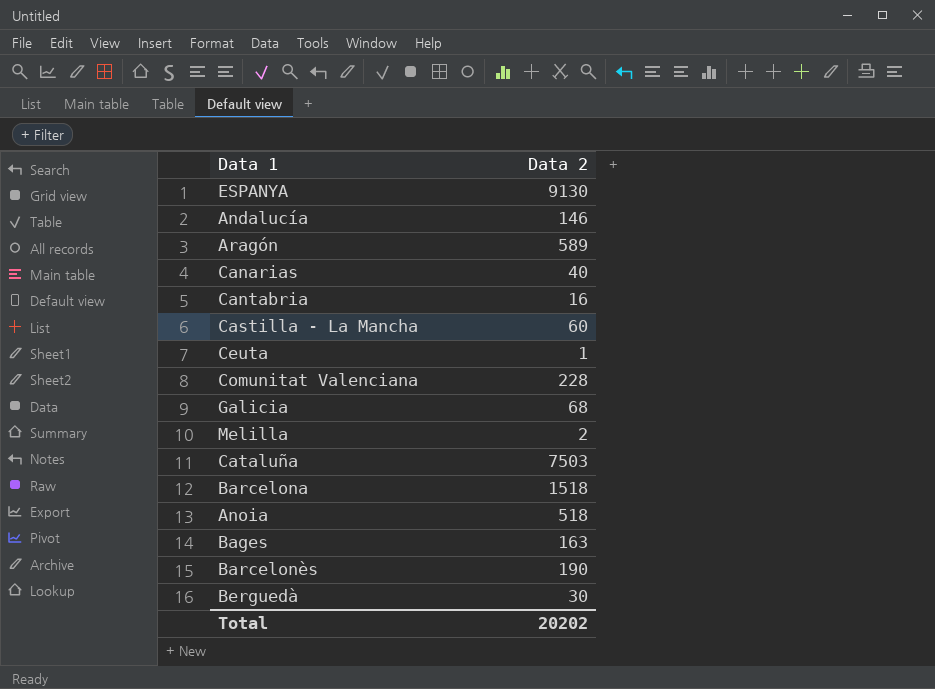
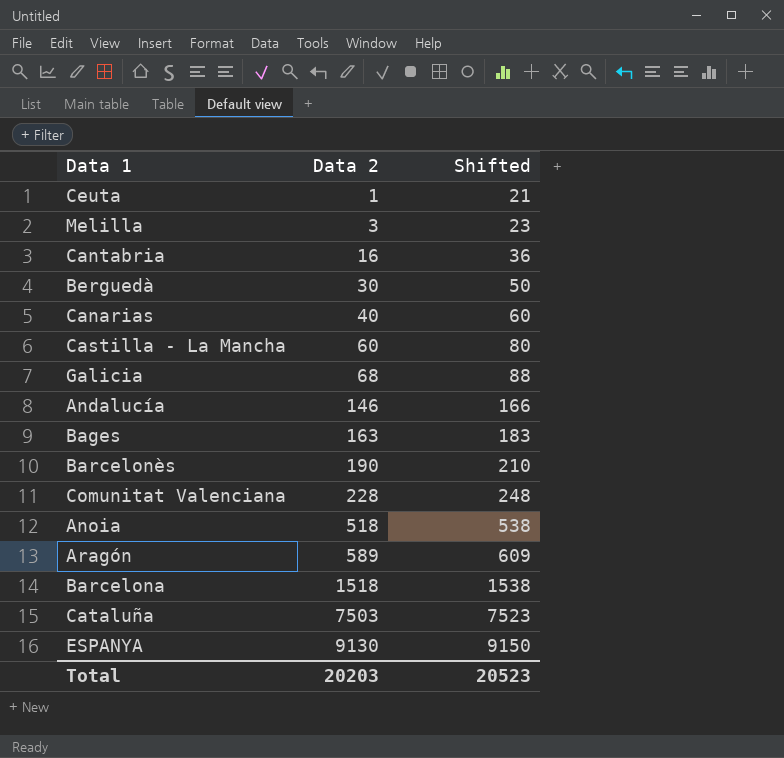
row order: none -> Data 2 ascending
column Shifted | formula: none -> [Data 2] + 20
Melilla | Data 2: 2 -> 3
Total | Data 2: 20202 -> 20203

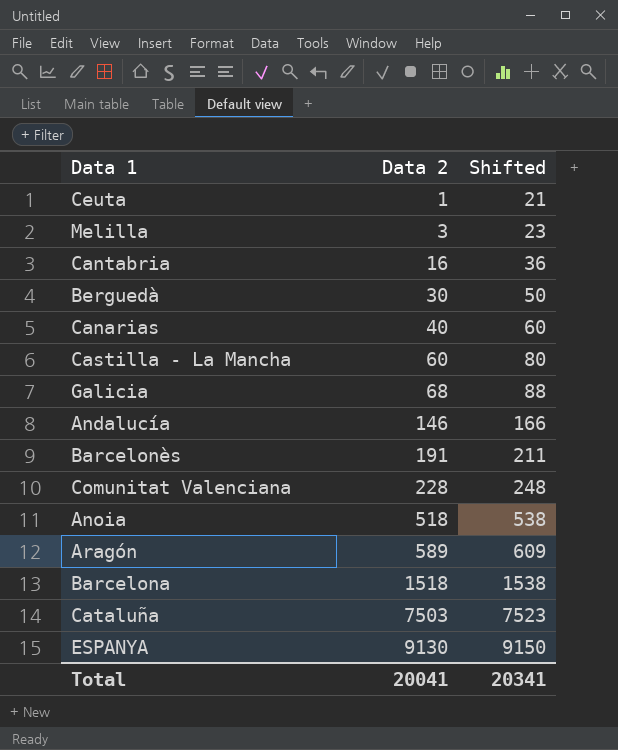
row Bages: 163 | 183 -> none
Barcelonès | Data 2: 190 -> 191
Barcelonès | Shifted: 210 -> 211
Total | Data 2: 20203 -> 20041
Total | Shifted: 20523 -> 20341

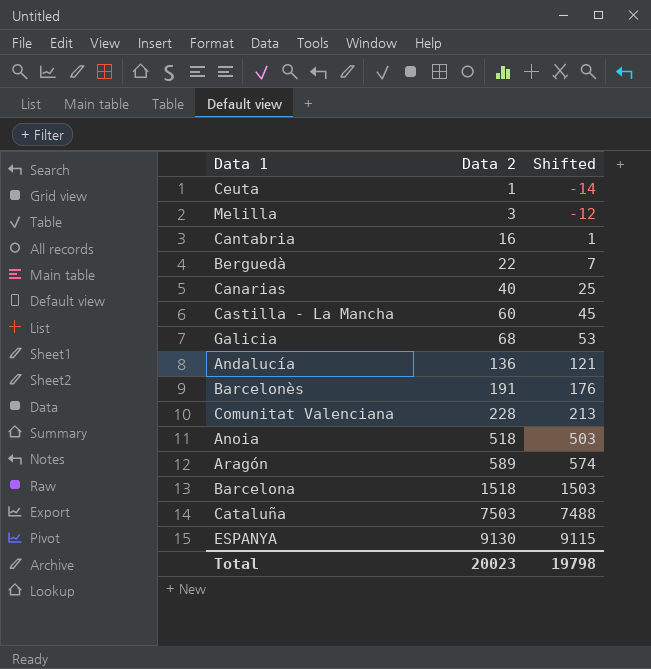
column Shifted | formula: [Data 2] + 20 -> [Data 2] - 15
Berguedà | Data 2: 30 -> 22
Andalucía | Data 2: 146 -> 136
Total | Data 2: 20041 -> 20023
Total | Shifted: 20341 -> 19798

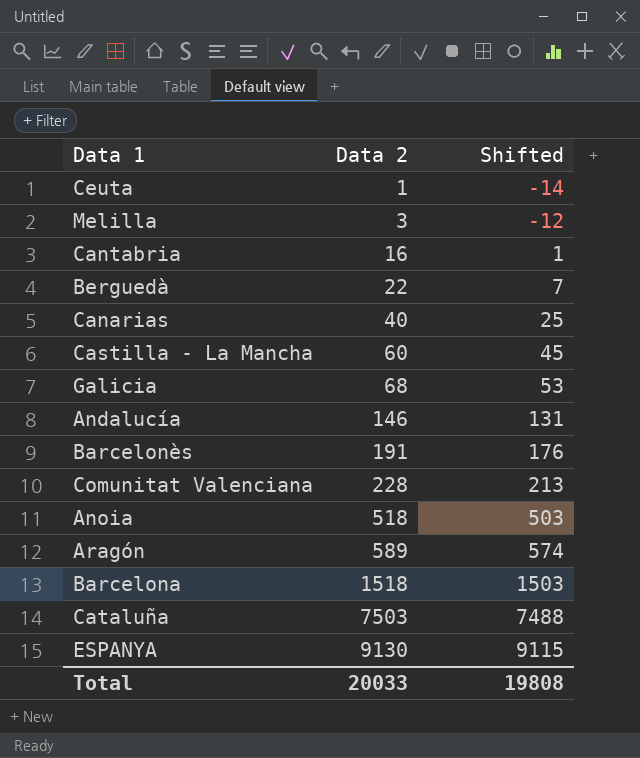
Andalucía | Data 2: 136 -> 146
Andalucía | Shifted: 121 -> 131
Total | Data 2: 20023 -> 20033
Total | Shifted: 19798 -> 19808

